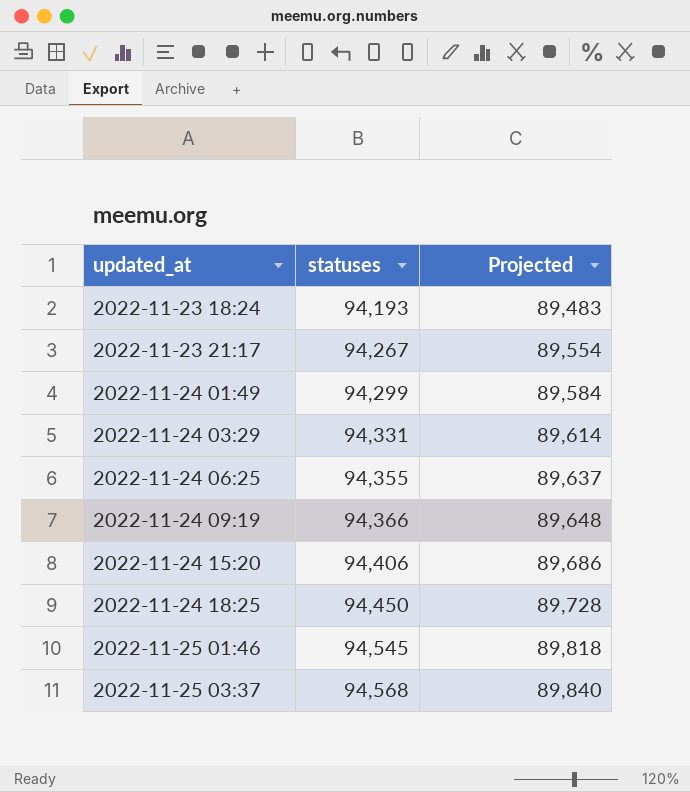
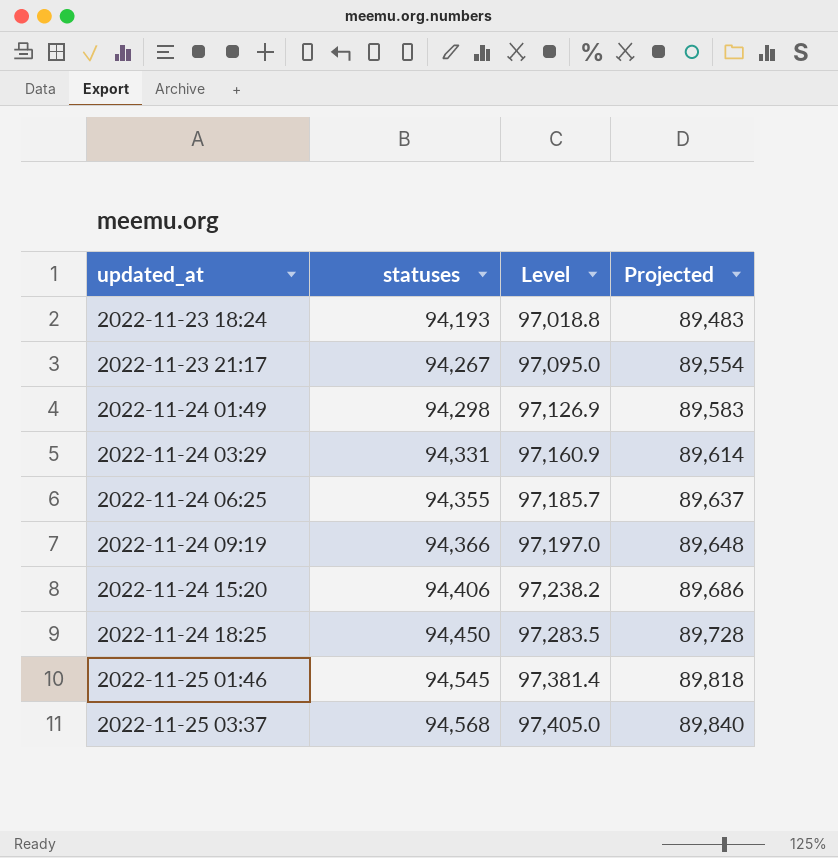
column Level | formula: none -> [statuses] * 1.03
2022-11-24 01:49 | statuses: 94,299 -> 94,298
2022-11-24 01:49 | Projected: 89,584 -> 89,583

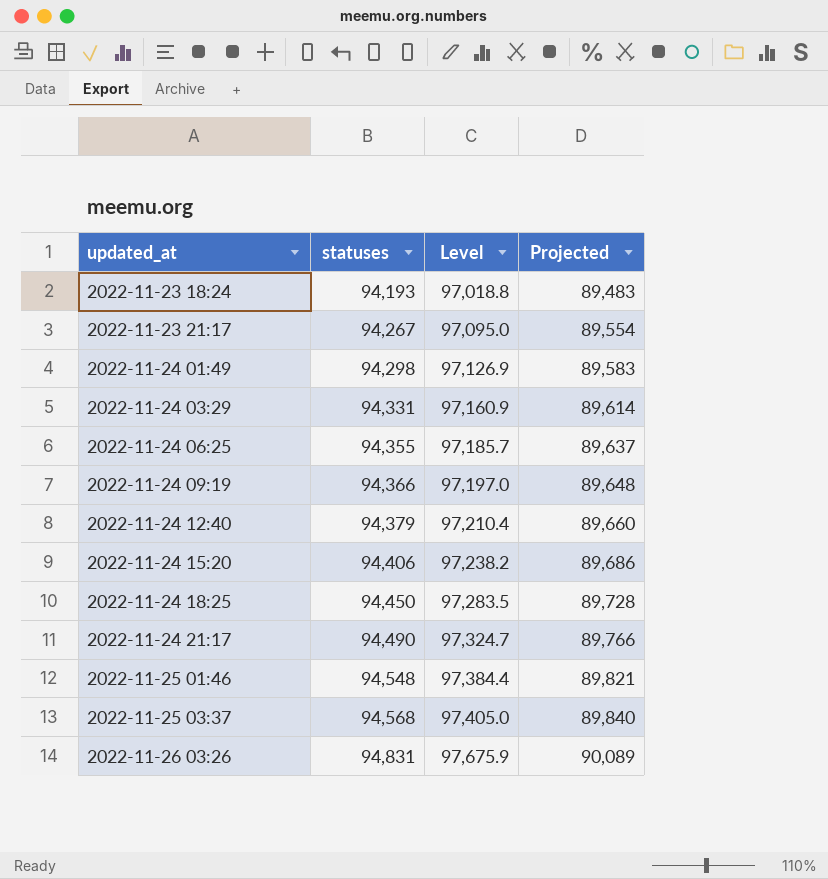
row 2022-11-24 12:40: none -> 94,379 | 97,210.4 | 89,660
row 2022-11-24 21:17: none -> 94,490 | 97,324.7 | 89,766
2022-11-25 01:46 | statuses: 94,545 -> 94,548
2022-11-25 01:46 | Level: 97,381.4 -> 97,384.4
2022-11-25 01:46 | Projected: 89,818 -> 89,821
row 2022-11-26 03:26: none -> 94,831 | 97,675.9 | 90,089

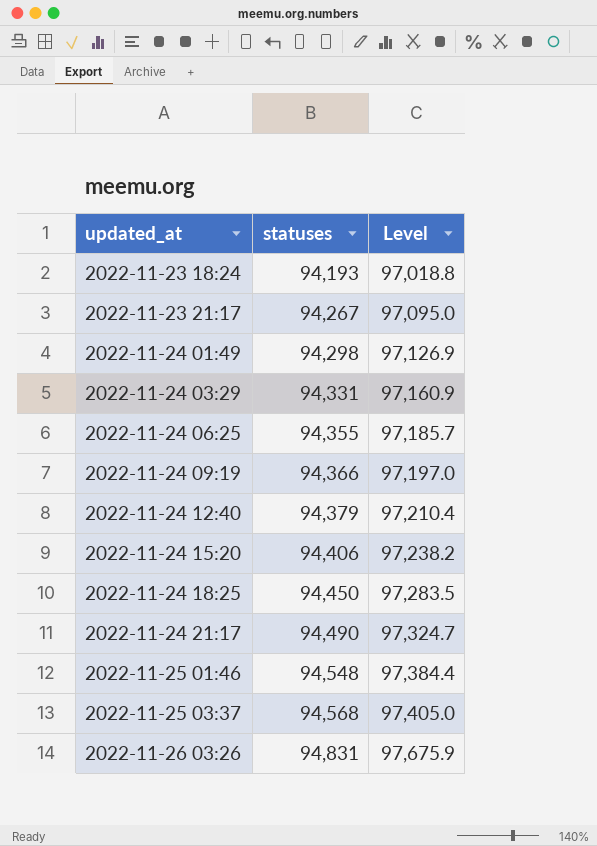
column Projected | formula: [statuses] * 0.95 -> none

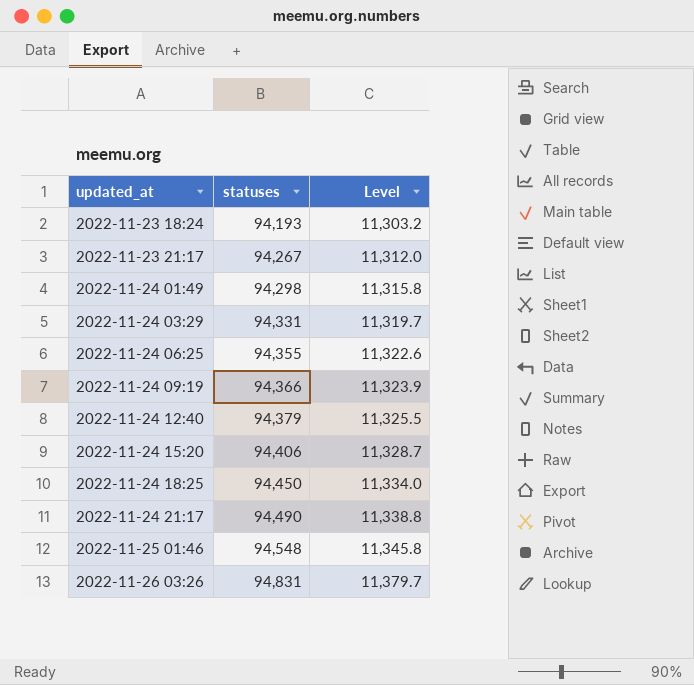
column Level | formula: [statuses] * 1.03 -> [statuses] * 0.12
row 2022-11-25 03:37: 94,568 | 97,405.0 -> none

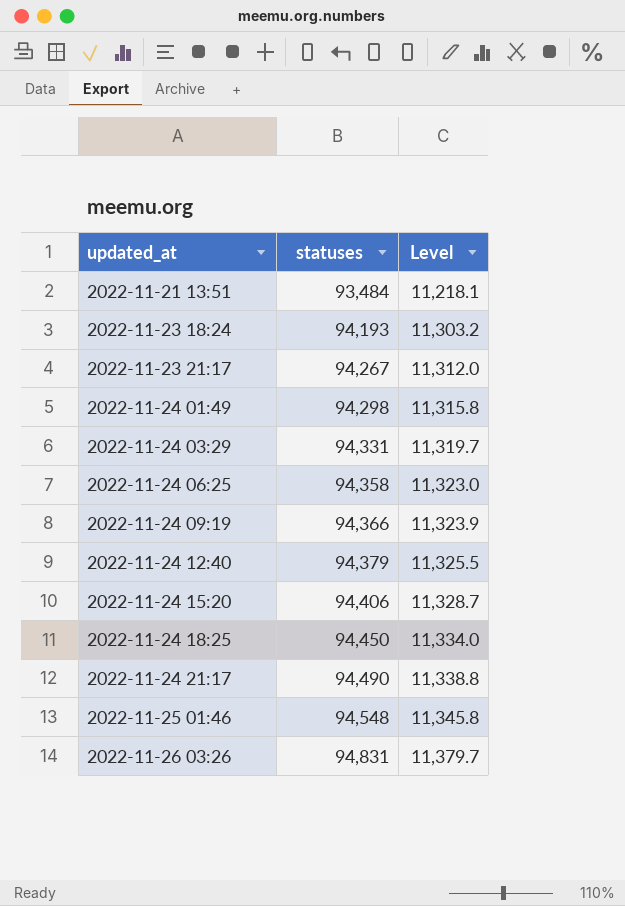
row 2022-11-21 13:51: none -> 93,484 | 11,218.1
2022-11-24 06:25 | statuses: 94,355 -> 94,358
2022-11-24 06:25 | Level: 11,322.6 -> 11,323.0

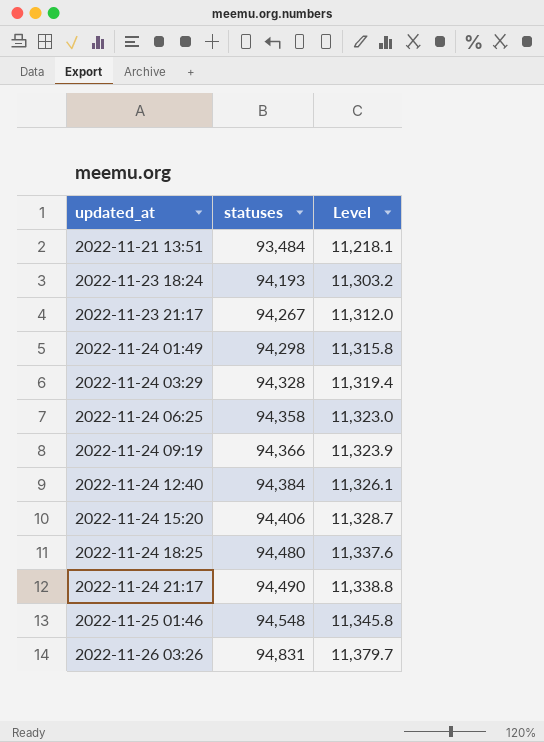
2022-11-24 03:29 | statuses: 94,331 -> 94,328
2022-11-24 03:29 | Level: 11,319.7 -> 11,319.4
2022-11-24 12:40 | statuses: 94,379 -> 94,384
2022-11-24 12:40 | Level: 11,325.5 -> 11,326.1
2022-11-24 18:25 | statuses: 94,450 -> 94,480
2022-11-24 18:25 | Level: 11,334.0 -> 11,337.6

